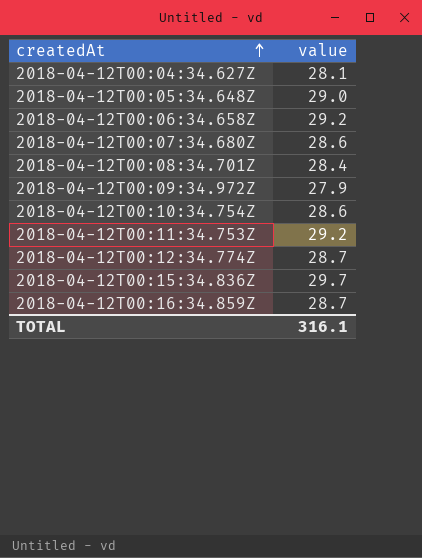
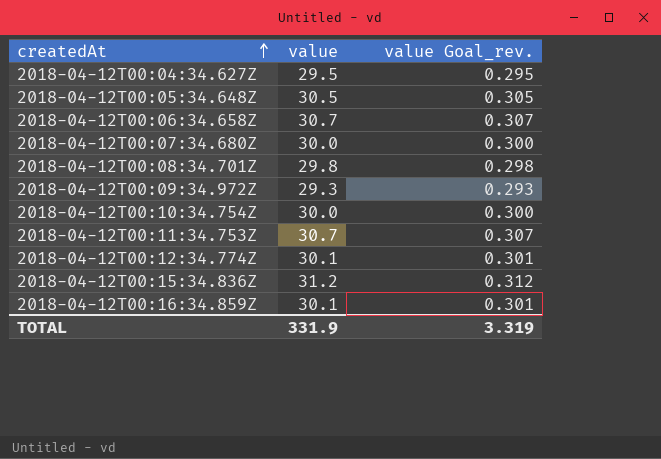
column value Goal_rev. | formula: none -> [value] * 0.01
2018-04-12T00:04:34.627Z | value: 28.1 -> 29.5
2018-04-12T00:05:34.648Z | value: 29.0 -> 30.5
2018-04-12T00:06:34.658Z | value: 29.2 -> 30.7
2018-04-12T00:07:34.680Z | value: 28.6 -> 30.0
2018-04-12T00:08:34.701Z | value: 28.4 -> 29.8
2018-04-12T00:09:34.972Z | value: 27.9 -> 29.3
2018-04-12T00:10:34.754Z | value: 28.6 -> 30.0
2018-04-12T00:11:34.753Z | value: 29.2 -> 30.7
2018-04-12T00:12:34.774Z | value: 28.7 -> 30.1
2018-04-12T00:15:34.836Z | value: 29.7 -> 31.2
2018-04-12T00:16:34.859Z | value: 28.7 -> 30.1
TOTAL | value: 316.1 -> 331.9

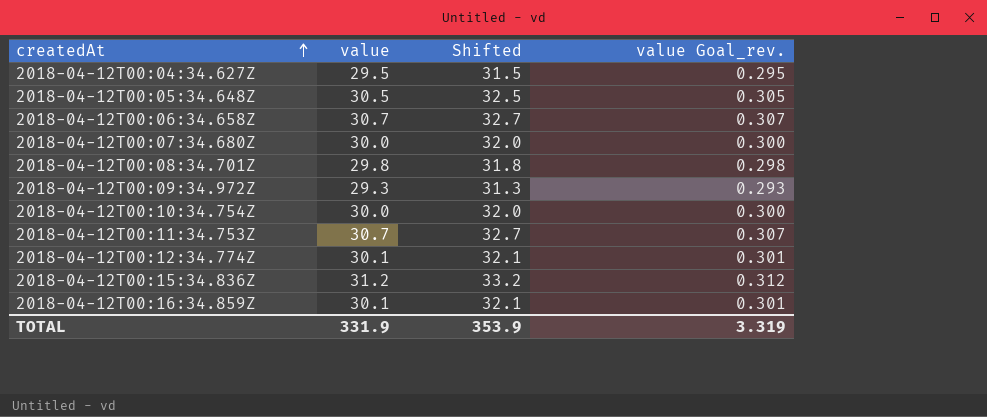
column Shifted | formula: none -> [value] + 2

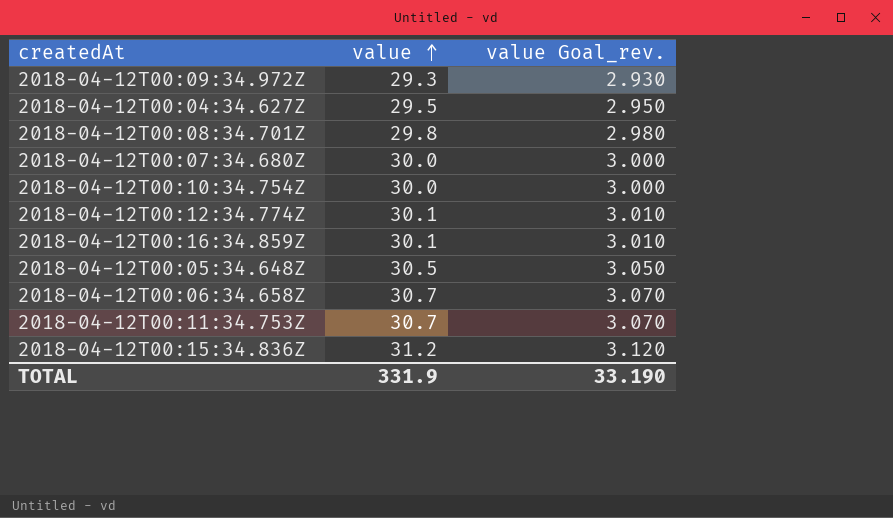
row order: createdAt ascending -> value ascending
column Shifted | formula: [value] + 2 -> none
column value Goal_rev. | formula: [value] * 0.01 -> [value] * 0.1
TOTAL | value Goal_rev.: 3.319 -> 33.190

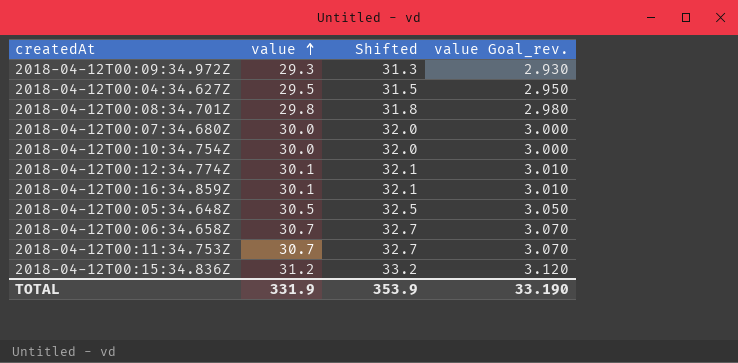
column Shifted | formula: none -> [value] + 2

